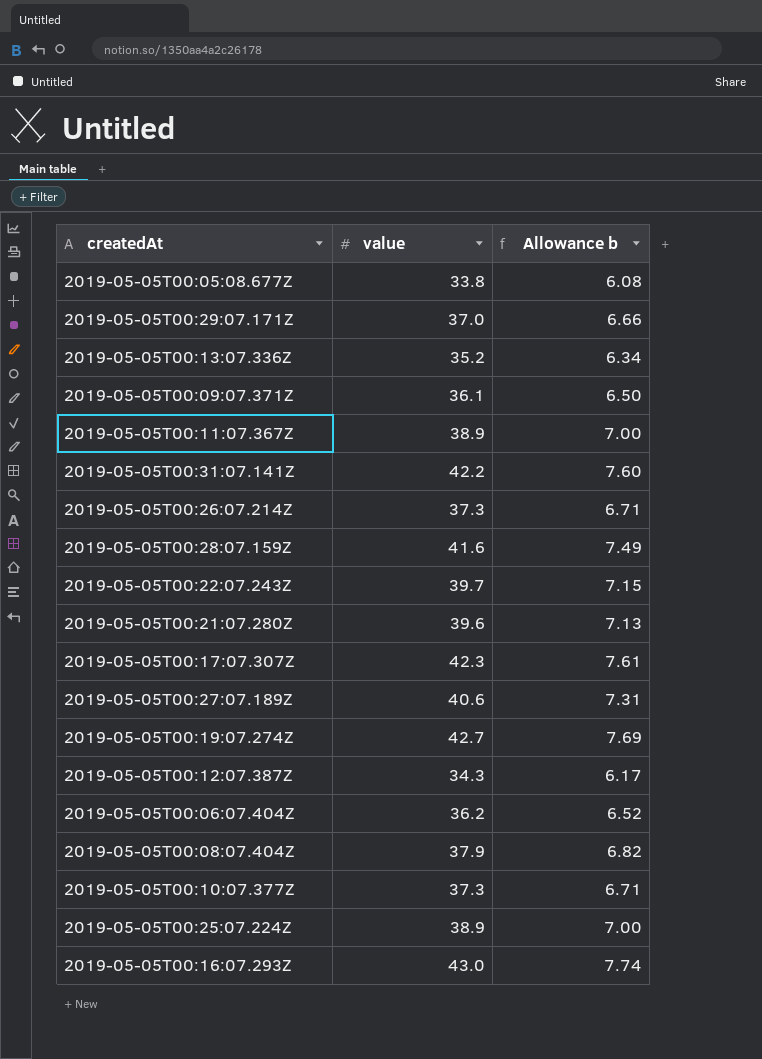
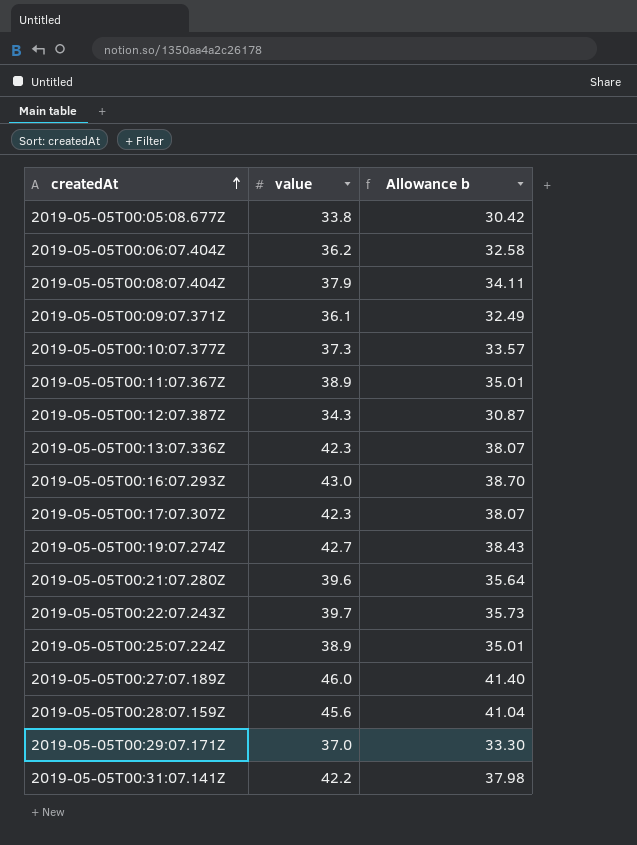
row order: none -> createdAt ascending
column Allowance b | formula: [value] * 0.18 -> [value] * 0.9
row 2019-05-05T00:26:07.214Z: 37.3 | 6.71 -> none
2019-05-05T00:13:07.336Z | value: 35.2 -> 42.3
2019-05-05T00:27:07.189Z | value: 40.6 -> 46.0
2019-05-05T00:28:07.159Z | value: 41.6 -> 45.6

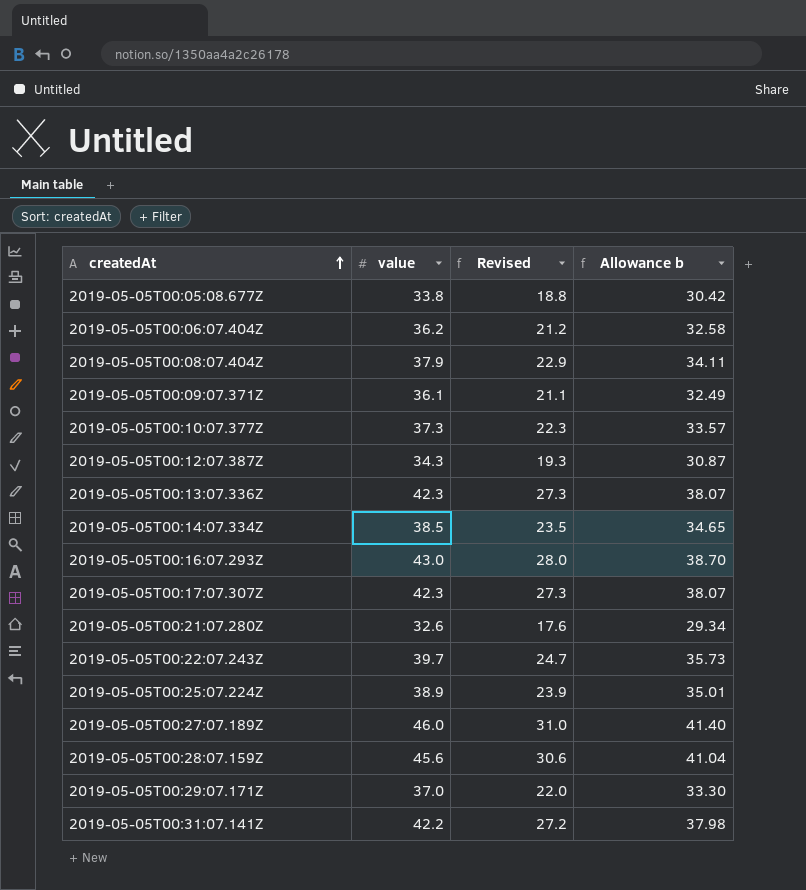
column Revised | formula: none -> [value] - 15
row 2019-05-05T00:11:07.367Z: 38.9 | 35.01 -> none
row 2019-05-05T00:19:07.274Z: 42.7 | 38.43 -> none
row 2019-05-05T00:14:07.334Z: none -> 38.5 | 23.5 | 34.65
2019-05-05T00:21:07.280Z | value: 39.6 -> 32.6
2019-05-05T00:21:07.280Z | Allowance b: 35.64 -> 29.34

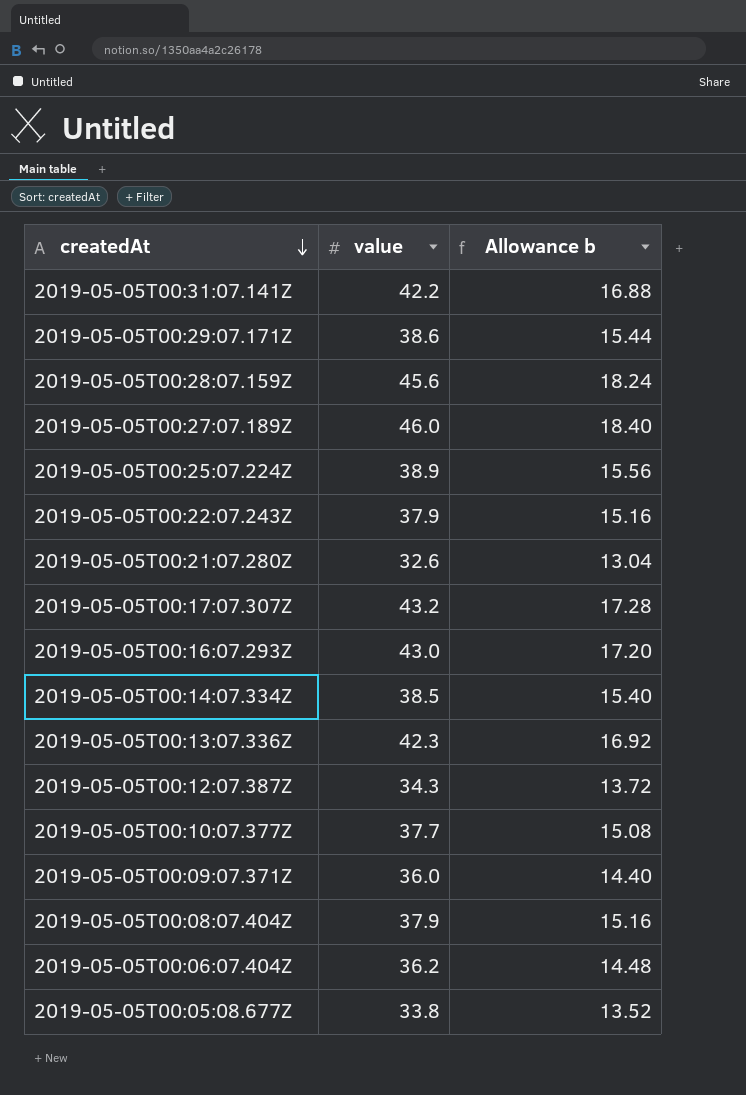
row order: createdAt ascending -> createdAt descending
column Revised | formula: [value] - 15 -> none
column Allowance b | formula: [value] * 0.9 -> [value] * 0.4
2019-05-05T00:29:07.171Z | value: 37.0 -> 38.6
2019-05-05T00:22:07.243Z | value: 39.7 -> 37.9
2019-05-05T00:17:07.307Z | value: 42.3 -> 43.2
2019-05-05T00:10:07.377Z | value: 37.3 -> 37.7
2019-05-05T00:09:07.371Z | value: 36.1 -> 36.0

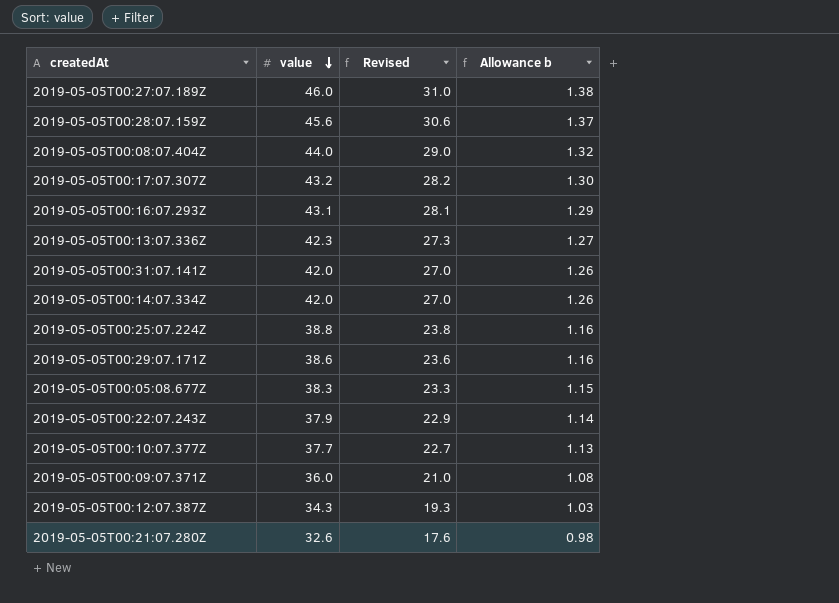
row order: createdAt descending -> value descending
column Revised | formula: none -> [value] - 15
column Allowance b | formula: [value] * 0.4 -> [value] * 0.03
row 2019-05-05T00:06:07.404Z: 36.2 | 14.48 -> none
2019-05-05T00:08:07.404Z | value: 37.9 -> 44.0
2019-05-05T00:16:07.293Z | value: 43.0 -> 43.1
2019-05-05T00:31:07.141Z | value: 42.2 -> 42.0
2019-05-05T00:14:07.334Z | value: 38.5 -> 42.0
2019-05-05T00:25:07.224Z | value: 38.9 -> 38.8
2019-05-05T00:05:08.677Z | value: 33.8 -> 38.3

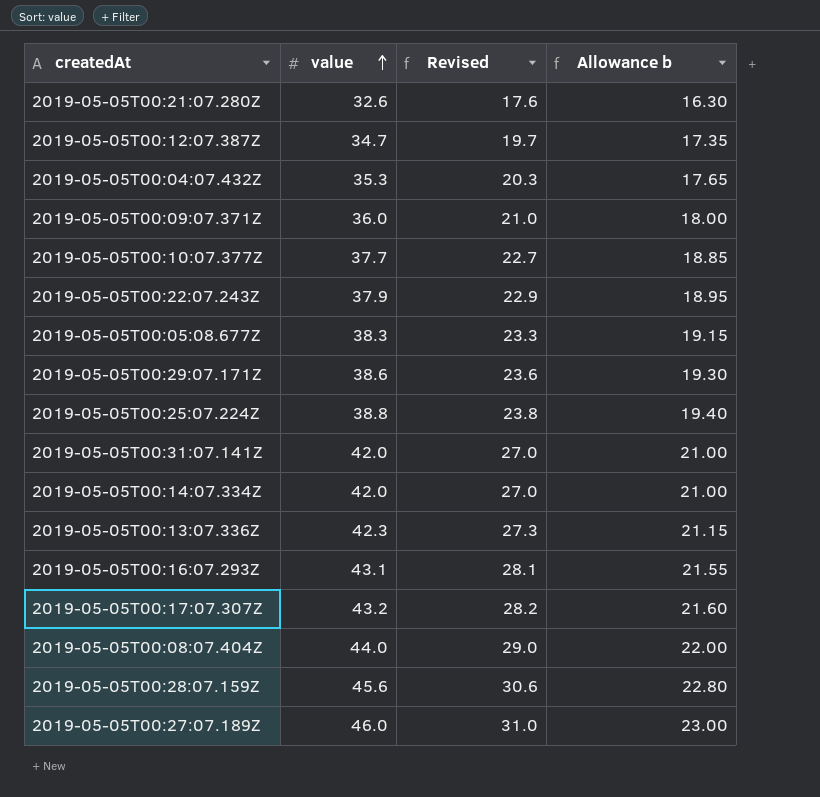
row order: value descending -> value ascending
column Allowance b | formula: [value] * 0.03 -> [value] * 0.5
2019-05-05T00:12:07.387Z | value: 34.3 -> 34.7
2019-05-05T00:12:07.387Z | Revised: 19.3 -> 19.7
row 2019-05-05T00:04:07.432Z: none -> 35.3 | 20.3 | 17.65

